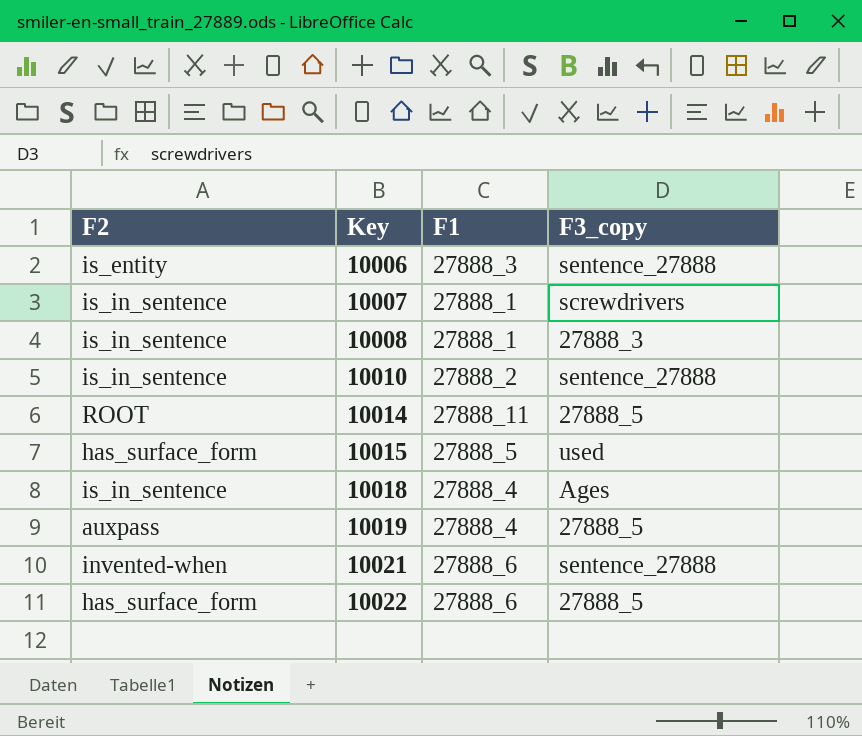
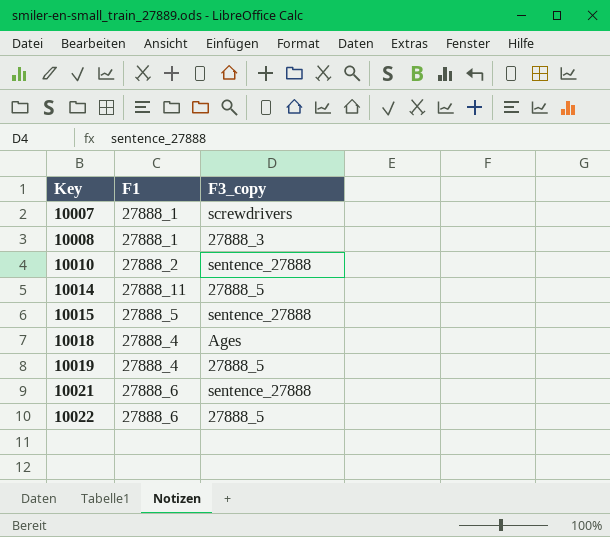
column F2 | position: 1 -> none
row 10006: is_entity | 27888_3 | sentence_27888 -> none
10015 | F3_copy: used -> sentence_27888

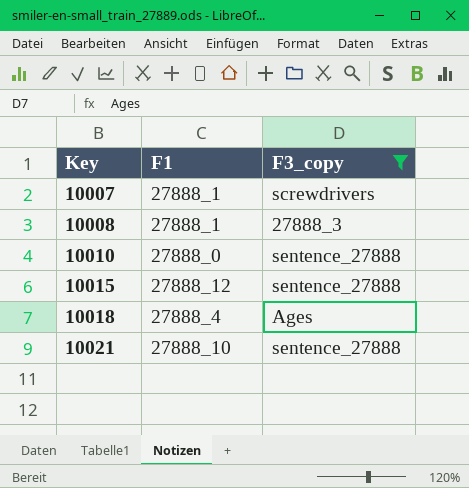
filter: none -> F3_copy != 27888_5
10010 | F1: 27888_2 -> 27888_0
10015 | F1: 27888_5 -> 27888_12
10021 | F1: 27888_6 -> 27888_10

